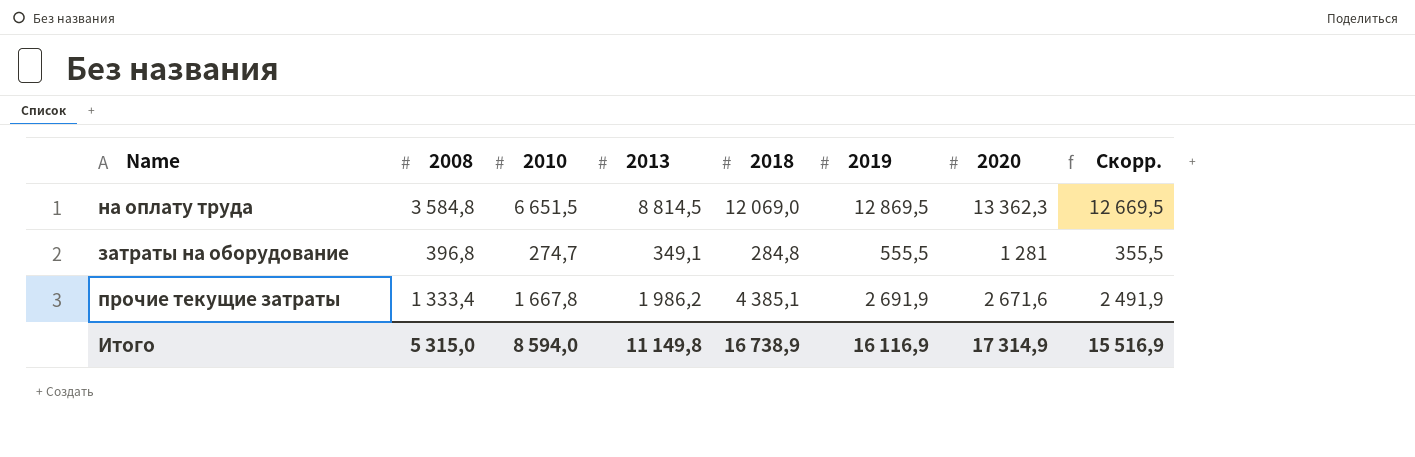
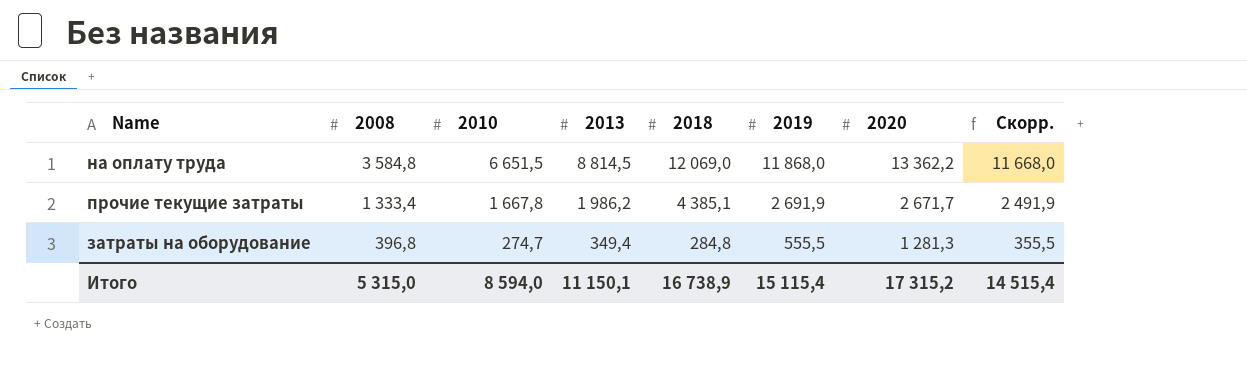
row order: none -> 2008 descending
на оплату труда | 2019: 12 869,5 -> 11 868,0
на оплату труда | 2020: 13 362,3 -> 13 362,2
на оплату труда | Скорр.: 12 669,5 -> 11 668,0
прочие текущие затраты | 2020: 2 671,6 -> 2 671,7
затраты на оборудование | 2013: 349,1 -> 349,4
затраты на оборудование | 2020: 1 281 -> 1 281,3
Итого | 2013: 11 149,8 -> 11 150,1
Итого | 2019: 16 116,9 -> 15 115,4
Итого | 2020: 17 314,9 -> 17 315,2
Итого | Скорр.: 15 516,9 -> 14 515,4

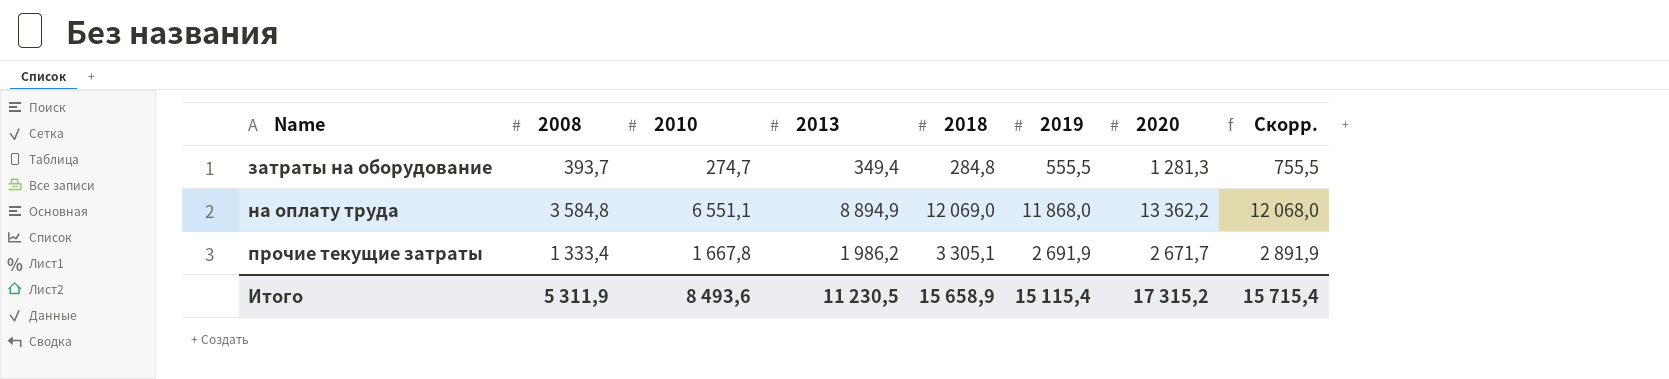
row order: 2008 descending -> Name ascending
column Скорр. | formula: [2019] - 200 -> [2019] + 200
затраты на оборудование | 2008: 396,8 -> 393,7
на оплату труда | 2010: 6 651,5 -> 6 551,1
на оплату труда | 2013: 8 814,5 -> 8 894,9
прочие текущие затраты | 2018: 4 385,1 -> 3 305,1
Итого | 2008: 5 315,0 -> 5 311,9
Итого | 2010: 8 594,0 -> 8 493,6
Итого | 2013: 11 150,1 -> 11 230,5
Итого | 2018: 16 738,9 -> 15 658,9
Итого | Скорр.: 14 515,4 -> 15 715,4

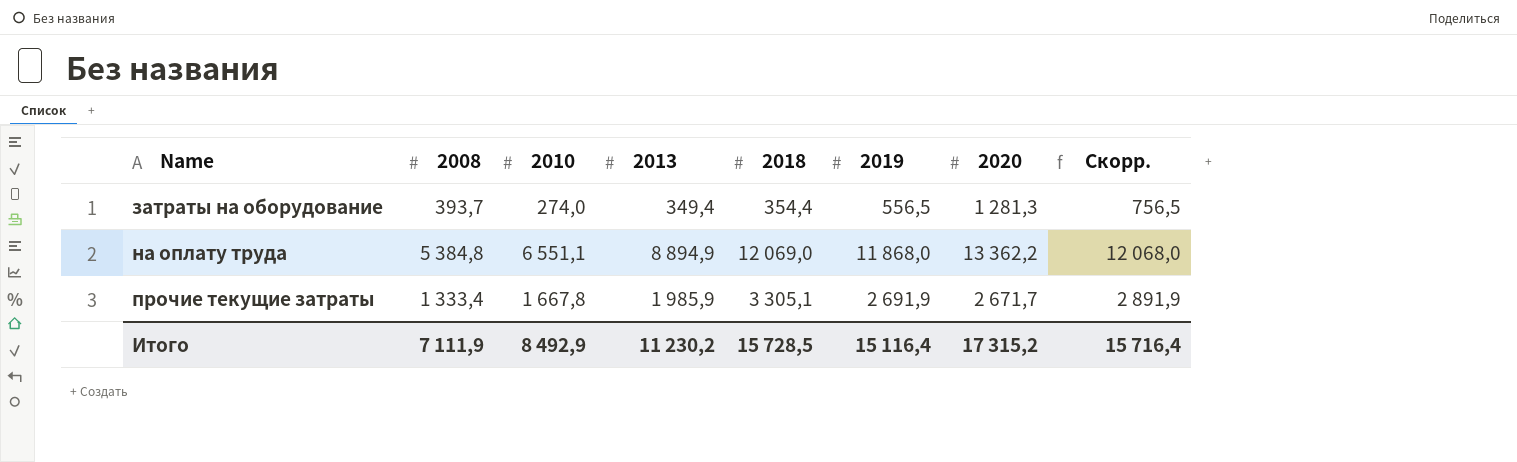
затраты на оборудование | 2010: 274,7 -> 274,0
затраты на оборудование | 2018: 284,8 -> 354,4
затраты на оборудование | 2019: 555,5 -> 556,5
затраты на оборудование | Скорр.: 755,5 -> 756,5
на оплату труда | 2008: 3 584,8 -> 5 384,8
прочие текущие затраты | 2013: 1 986,2 -> 1 985,9
Итого | 2008: 5 311,9 -> 7 111,9
Итого | 2010: 8 493,6 -> 8 492,9
Итого | 2013: 11 230,5 -> 11 230,2
Итого | 2018: 15 658,9 -> 15 728,5
Итого | 2019: 15 115,4 -> 15 116,4
Итого | Скорр.: 15 715,4 -> 15 716,4

